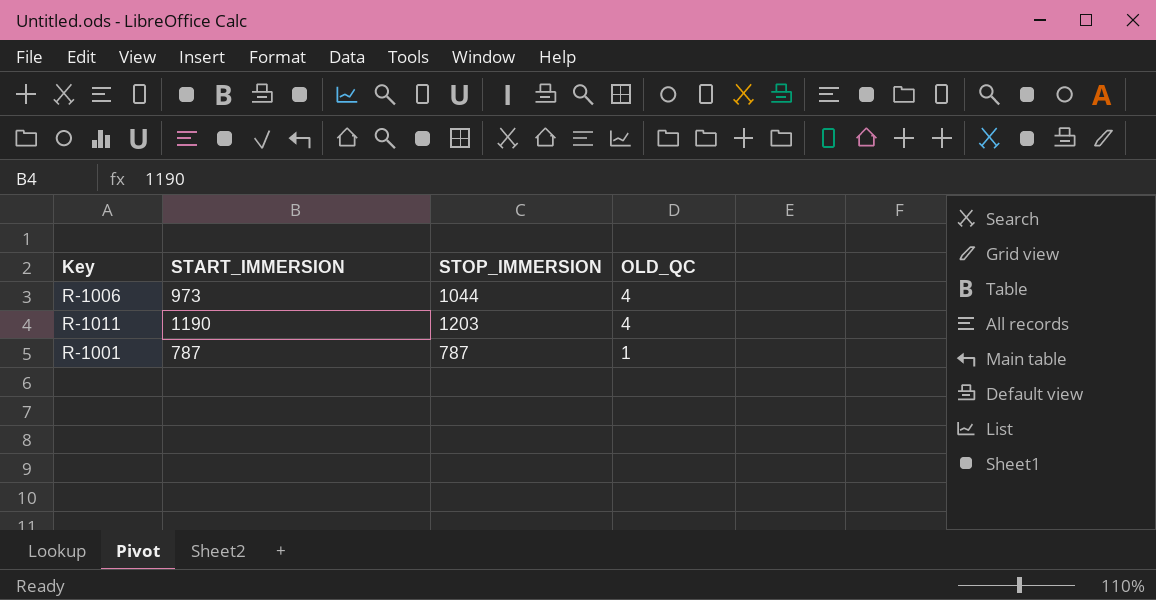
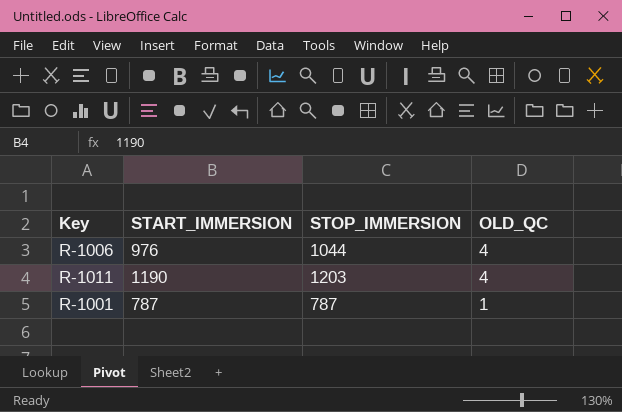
R-1006 | START_IMMERSION: 973 -> 976

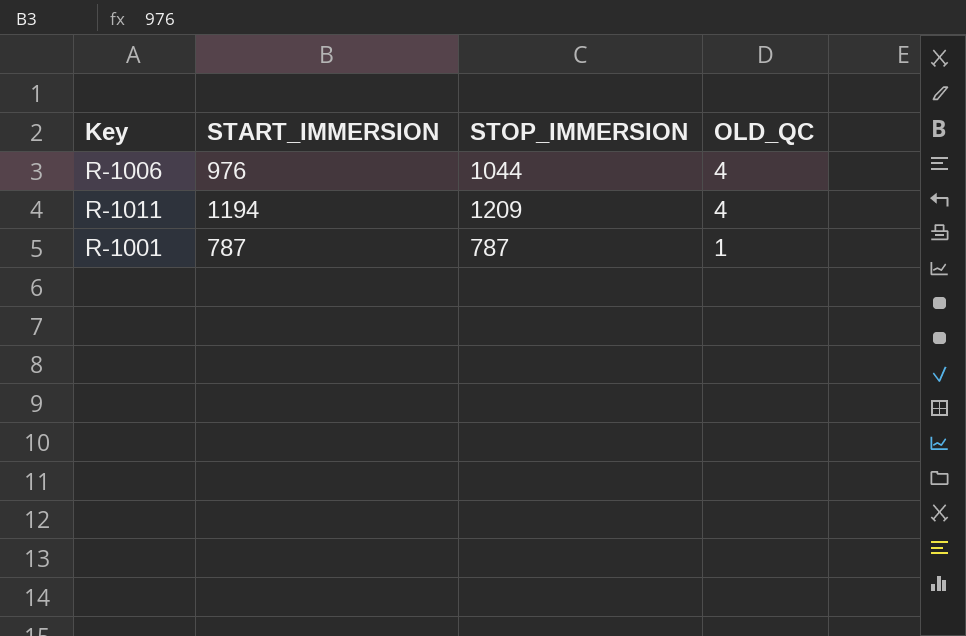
R-1011 | START_IMMERSION: 1190 -> 1194
R-1011 | STOP_IMMERSION: 1203 -> 1209

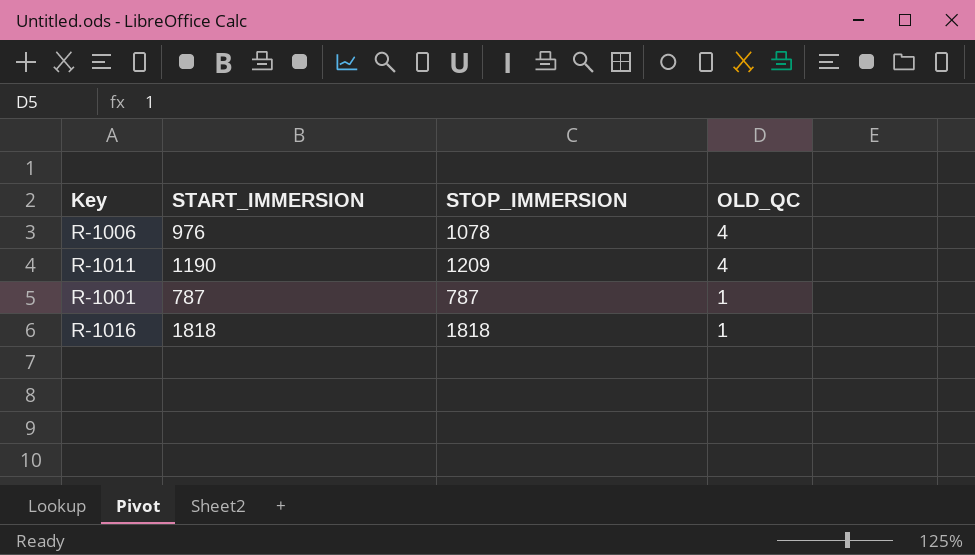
R-1006 | STOP_IMMERSION: 1044 -> 1078
R-1011 | START_IMMERSION: 1194 -> 1190
row R-1016: none -> 1818 | 1818 | 1

